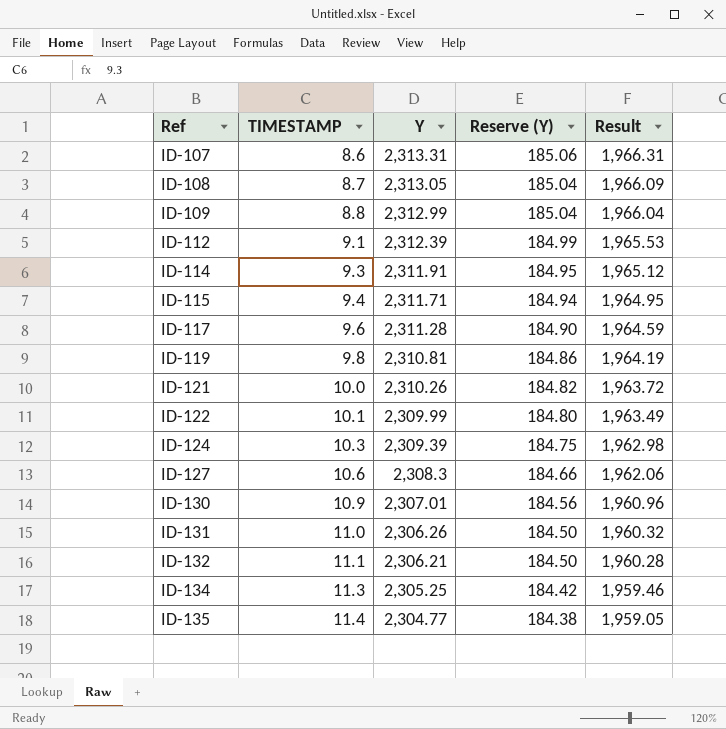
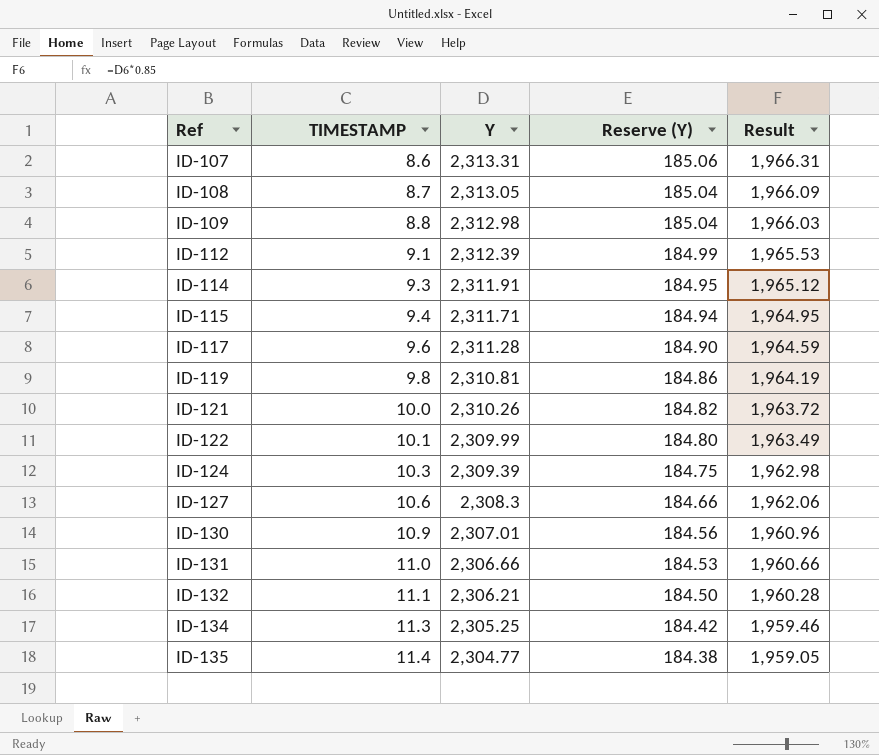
ID-109 | Y: 2,312.99 -> 2,312.98
ID-109 | Result: 1,966.04 -> 1,966.03
ID-131 | Y: 2,306.26 -> 2,306.66
ID-131 | Reserve (Y): 184.50 -> 184.53
ID-131 | Result: 1,960.32 -> 1,960.66

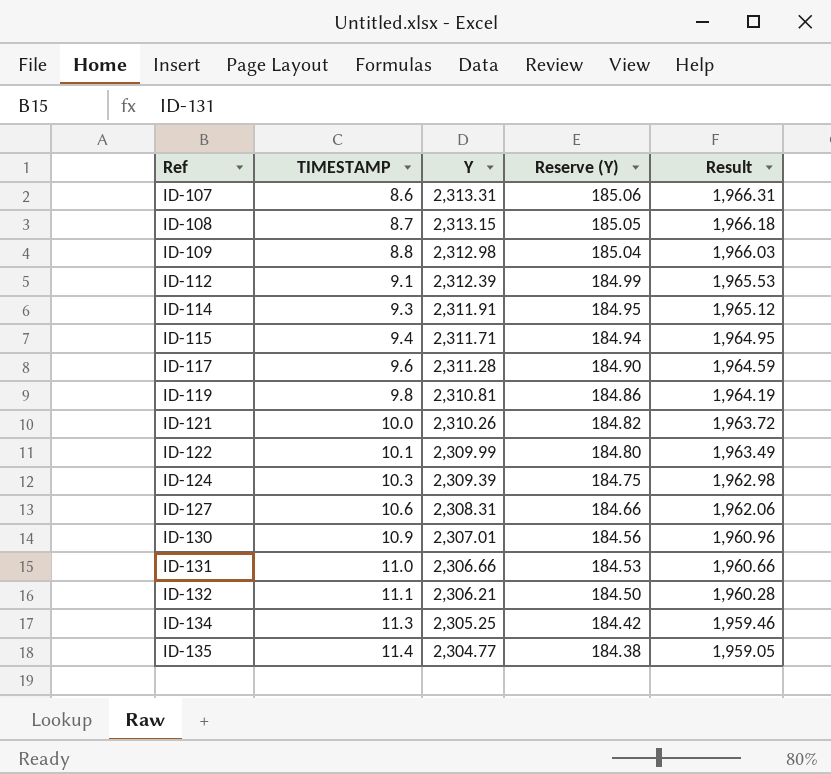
ID-108 | Y: 2,313.05 -> 2,313.15
ID-108 | Reserve (Y): 185.04 -> 185.05
ID-108 | Result: 1,966.09 -> 1,966.18
ID-127 | Y: 2,308.3 -> 2,308.31

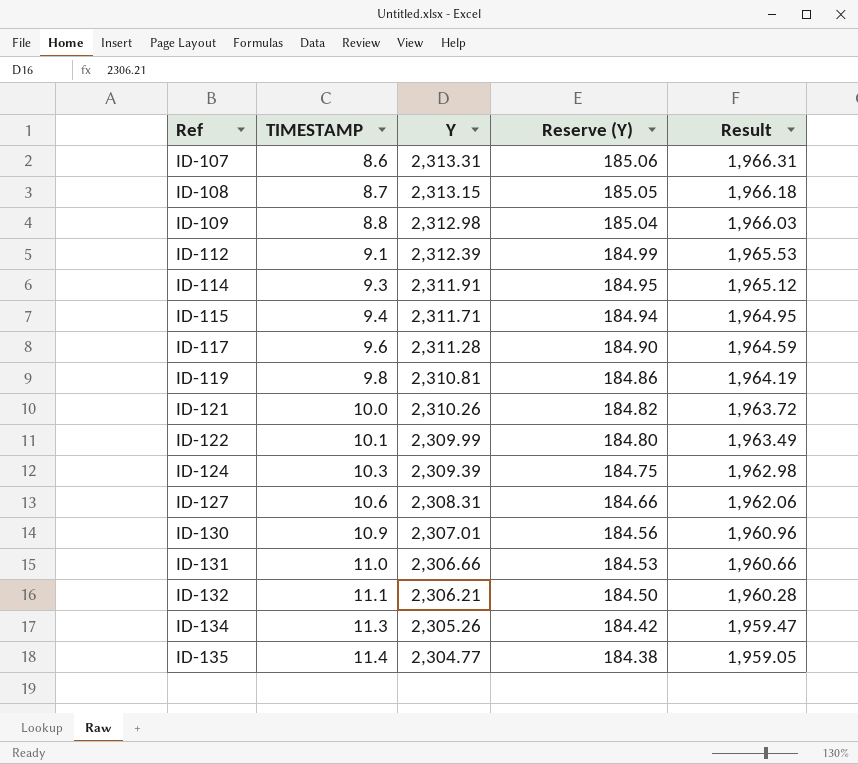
ID-134 | Y: 2,305.25 -> 2,305.26
ID-134 | Result: 1,959.46 -> 1,959.47

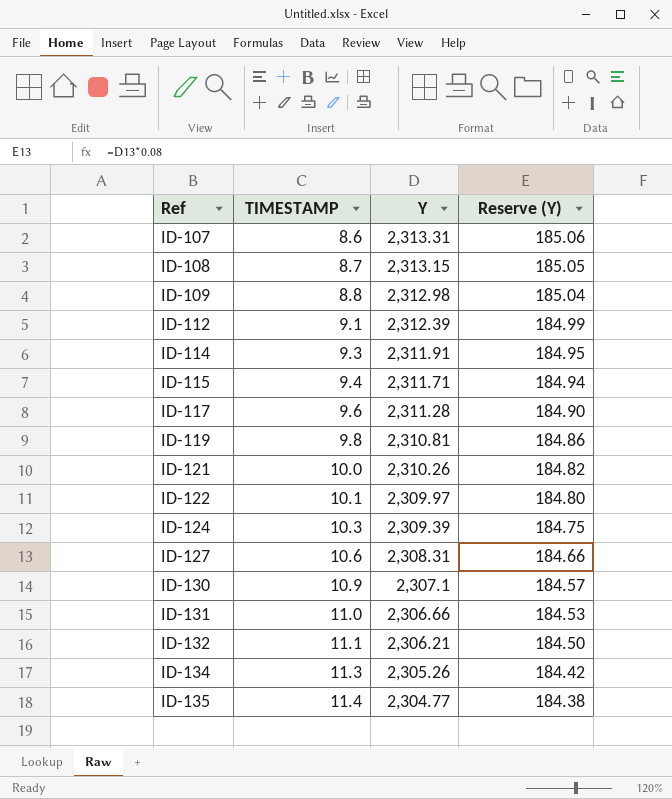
column Result | formula: [Y] * 0.85 -> none
ID-122 | Y: 2,309.99 -> 2,309.97
ID-130 | Y: 2,307.01 -> 2,307.1
ID-130 | Reserve (Y): 184.56 -> 184.57

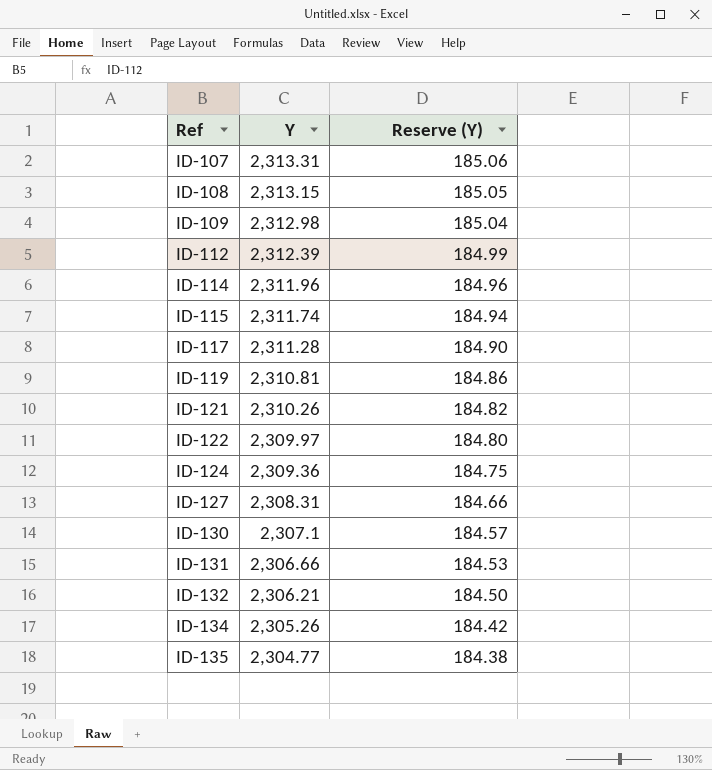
column TIMESTAMP | position: 2 -> none
ID-114 | Y: 2,311.91 -> 2,311.96
ID-114 | Reserve (Y): 184.95 -> 184.96
ID-115 | Y: 2,311.71 -> 2,311.74
ID-124 | Y: 2,309.39 -> 2,309.36

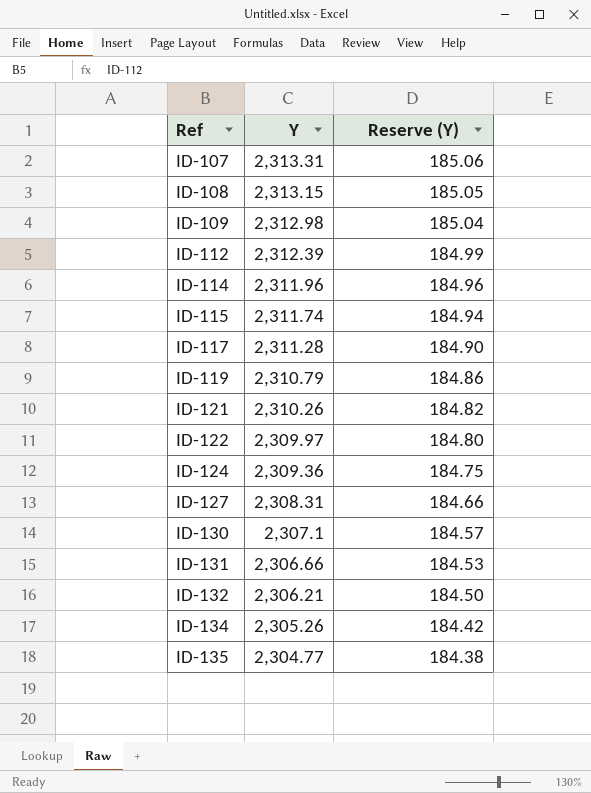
ID-119 | Y: 2,310.81 -> 2,310.79

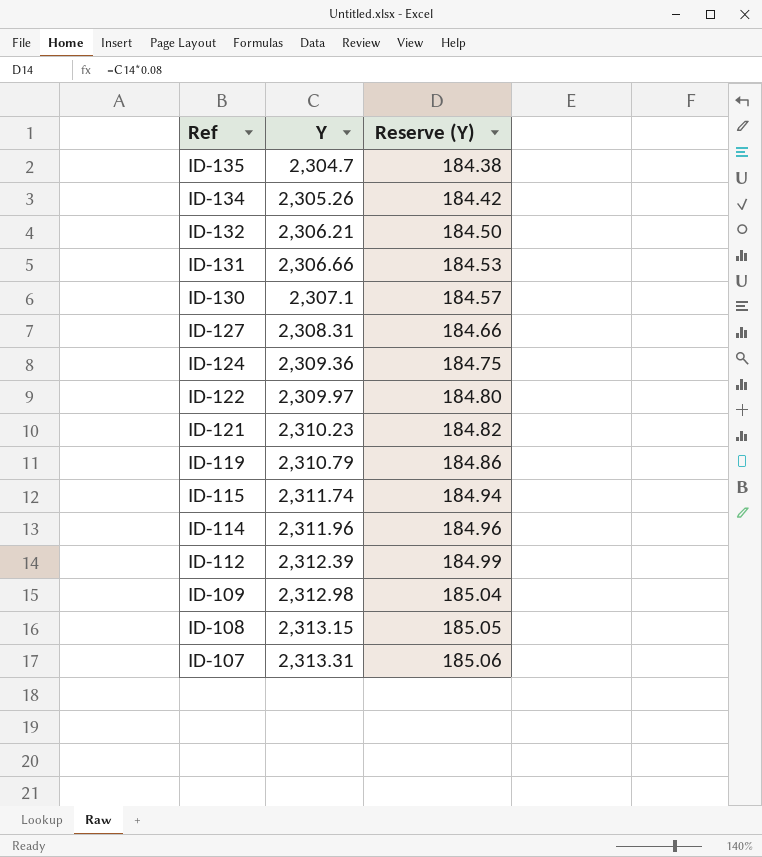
row order: Ref ascending -> Ref descending
row ID-117: 2,311.28 | 184.90 -> none
ID-135 | Y: 2,304.77 -> 2,304.7
ID-121 | Y: 2,310.26 -> 2,310.23

